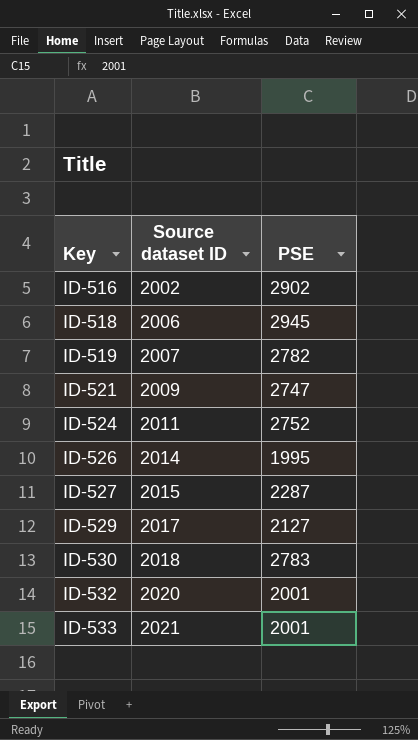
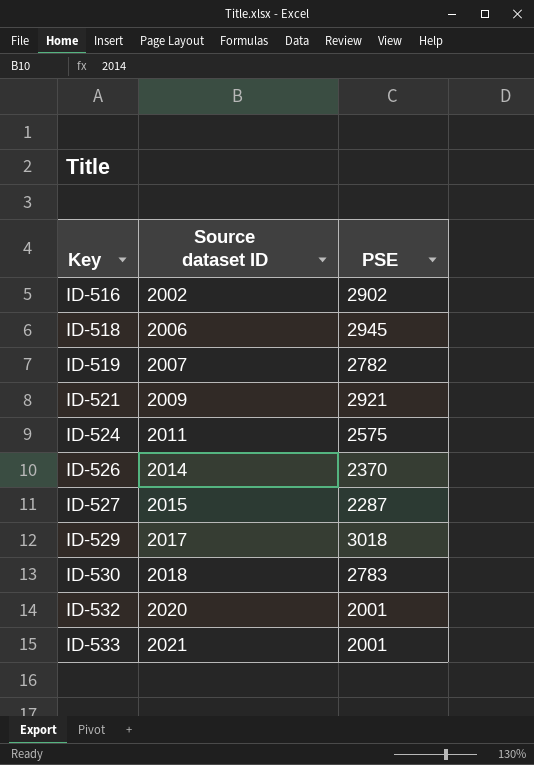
ID-521 | PSE: 2747 -> 2921
ID-524 | PSE: 2752 -> 2575
ID-526 | PSE: 1995 -> 2370
ID-529 | PSE: 2127 -> 3018

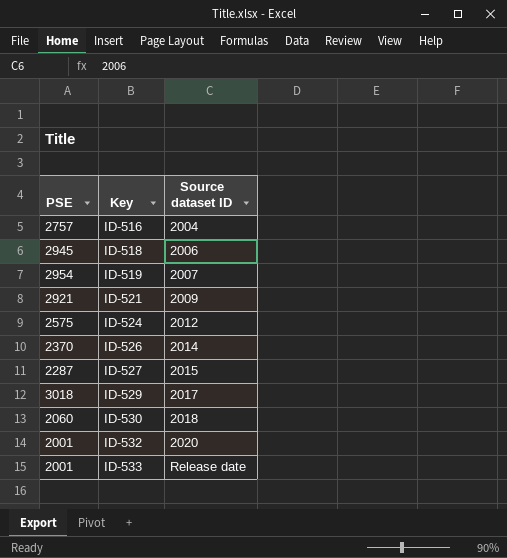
column PSE | position: 3 -> 1
ID-516 | PSE: 2902 -> 2757
ID-516 | Source dataset ID: 2002 -> 2004
ID-519 | PSE: 2782 -> 2954
ID-524 | Source dataset ID: 2011 -> 2012
ID-530 | PSE: 2783 -> 2060
ID-533 | Source dataset ID: 2021 -> Release date

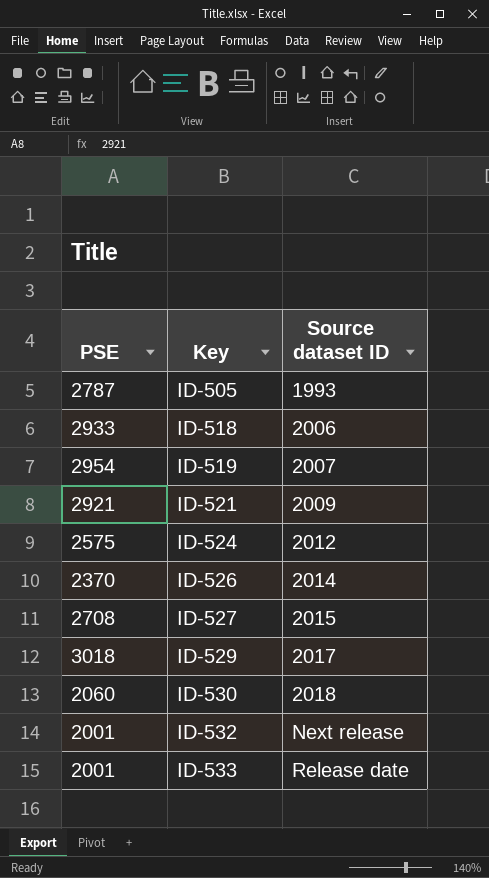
row ID-516: 2757 | 2004 -> none
row ID-505: none -> 2787 | 1993
ID-518 | PSE: 2945 -> 2933
ID-527 | PSE: 2287 -> 2708
ID-532 | Source dataset ID: 2020 -> Next release

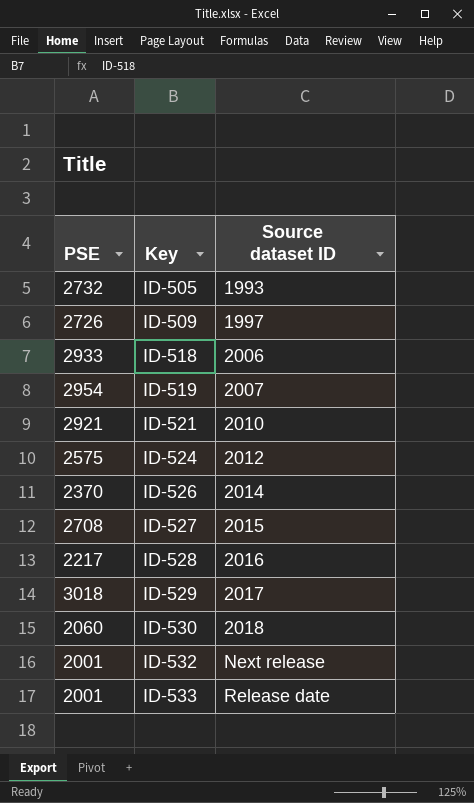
ID-505 | PSE: 2787 -> 2732
row ID-509: none -> 2726 | 1997
ID-521 | Source dataset ID: 2009 -> 2010
row ID-528: none -> 2217 | 2016

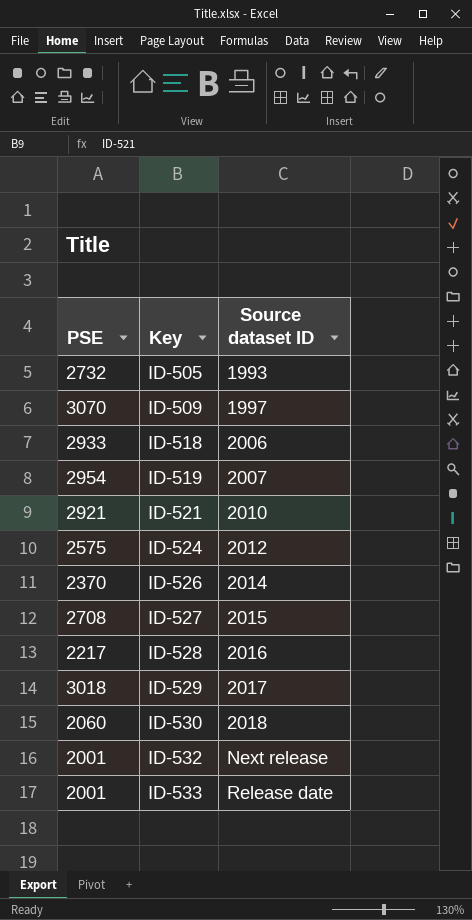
ID-509 | PSE: 2726 -> 3070

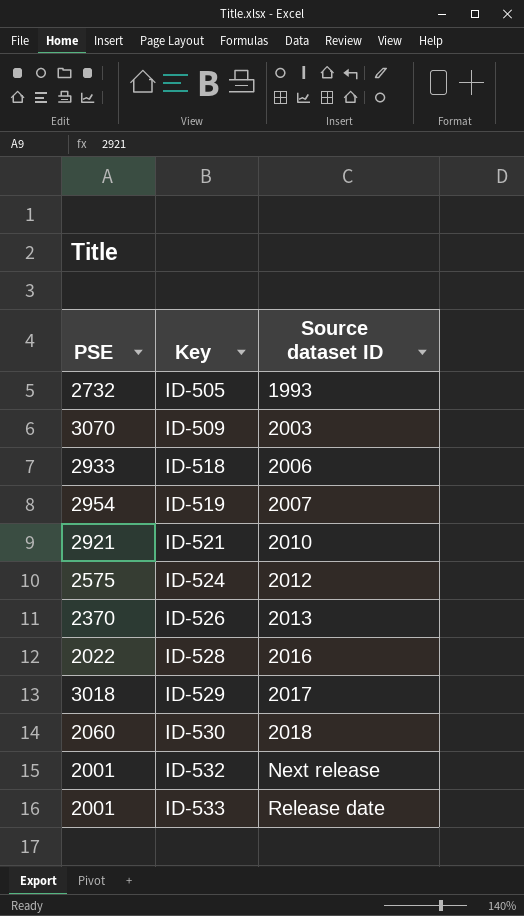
row ID-527: 2708 | 2015 -> none
ID-509 | Source dataset ID: 1997 -> 2003
ID-526 | Source dataset ID: 2014 -> 2013
ID-528 | PSE: 2217 -> 2022

